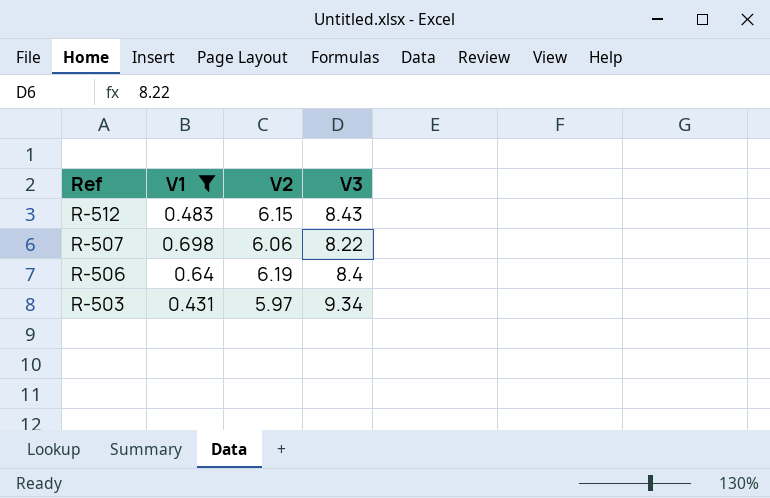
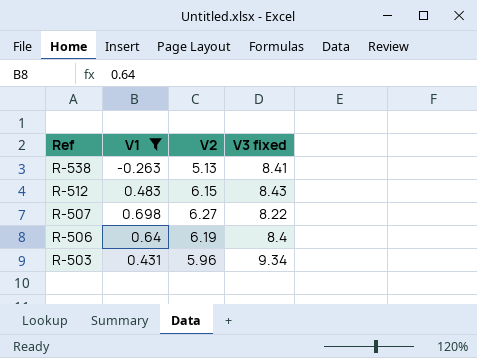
column name: V3 -> V3 fixed
row R-538: none -> -0.263 | 5.13 | 8.41
R-507 | V2: 6.06 -> 6.27
R-503 | V2: 5.97 -> 5.96

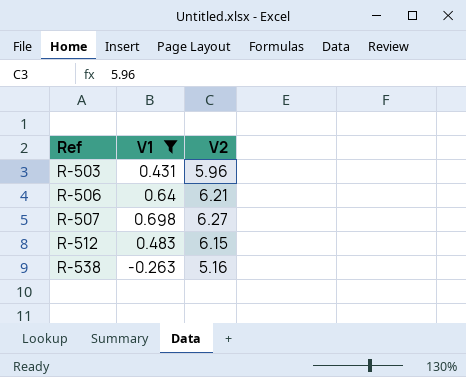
row order: Ref descending -> Ref ascending
column V3 fixed | position: 4 -> none
R-506 | V2: 6.19 -> 6.21
R-538 | V2: 5.13 -> 5.16

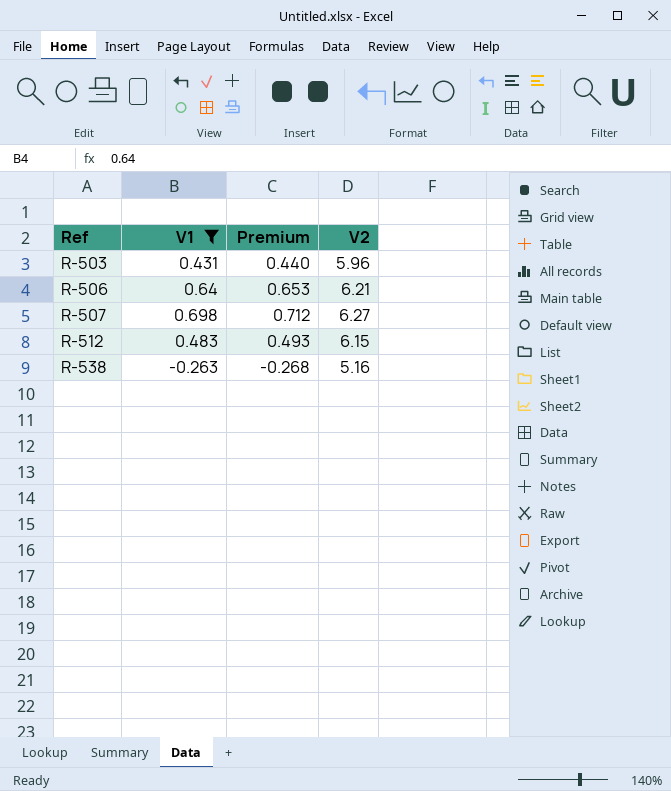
column Premium | formula: none -> [V1] * 1.02

